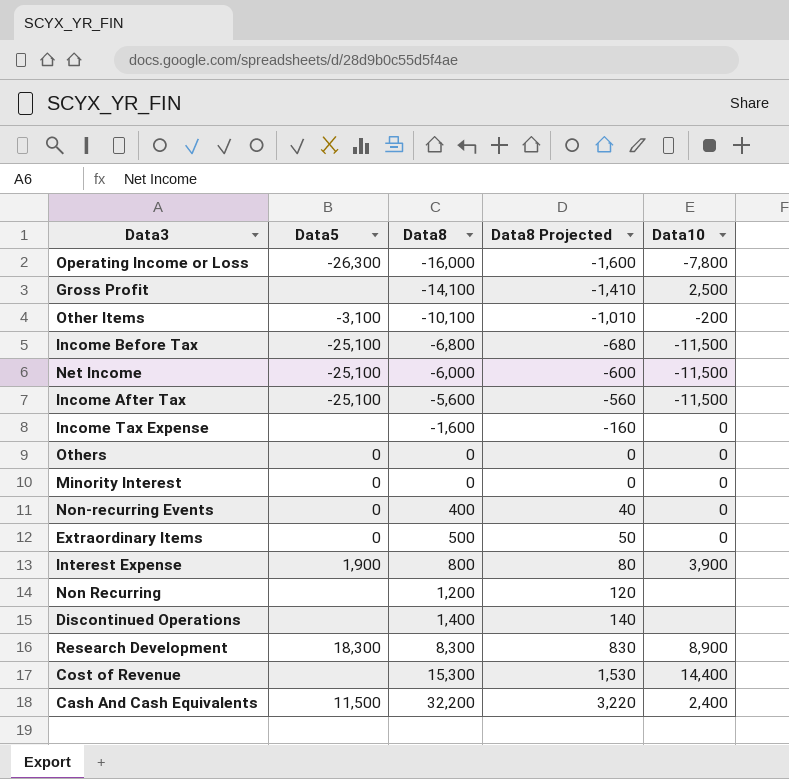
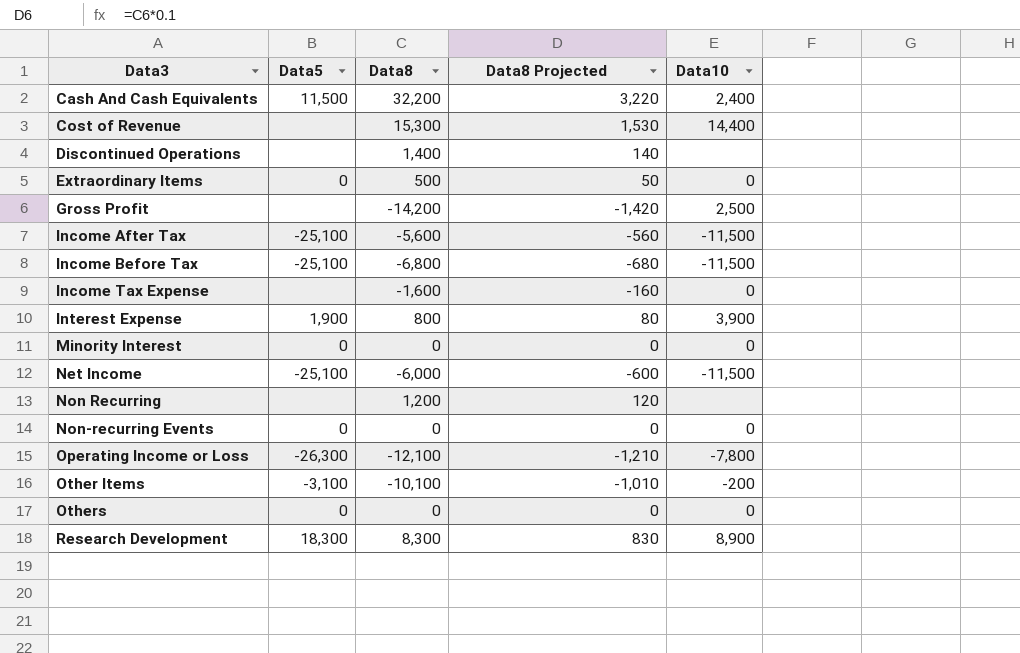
row order: Data8 ascending -> Data3 ascending
Gross Profit | Data8: -14,100 -> -14,200
Gross Profit | Data8 Projected: -1,410 -> -1,420
Non-recurring Events | Data8: 400 -> 0
Non-recurring Events | Data8 Projected: 40 -> 0
Operating Income or Loss | Data8: -16,000 -> -12,100
Operating Income or Loss | Data8 Projected: -1,600 -> -1,210

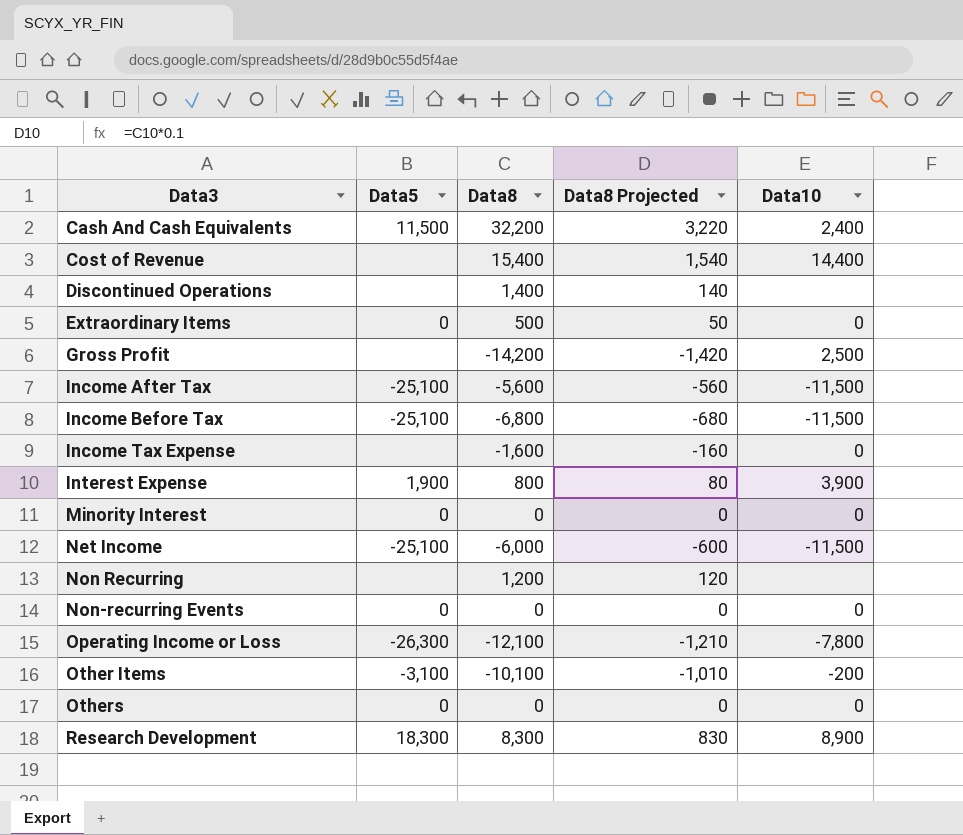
Cost of Revenue | Data8: 15,300 -> 15,400
Cost of Revenue | Data8 Projected: 1,530 -> 1,540

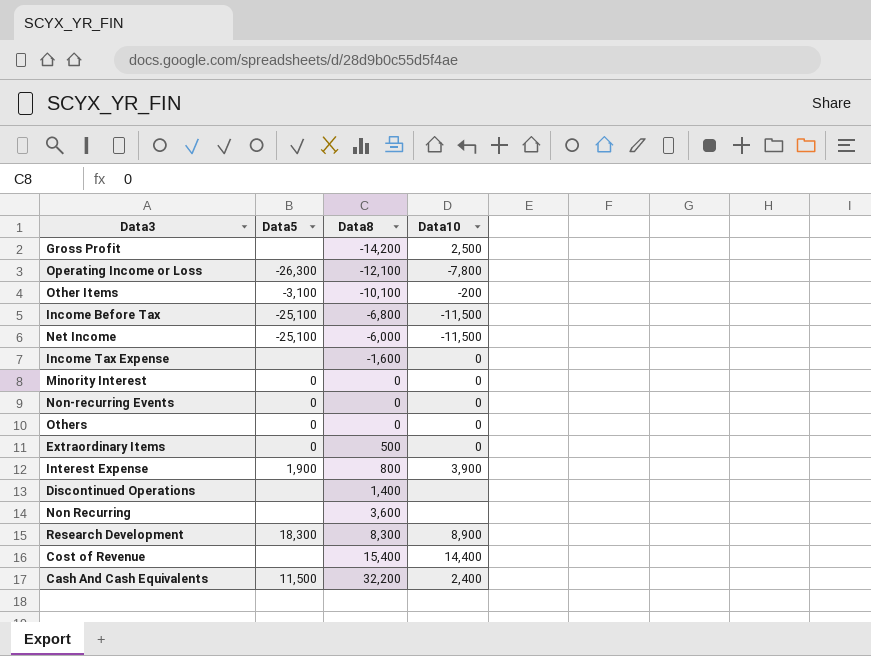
row order: Data3 ascending -> Data8 ascending
column Data8 Projected | formula: [Data8] * 0.1 -> none
row Income After Tax: -25,100 | -5,600 | -560 | -11,500 -> none
Non Recurring | Data8: 1,200 -> 3,600

